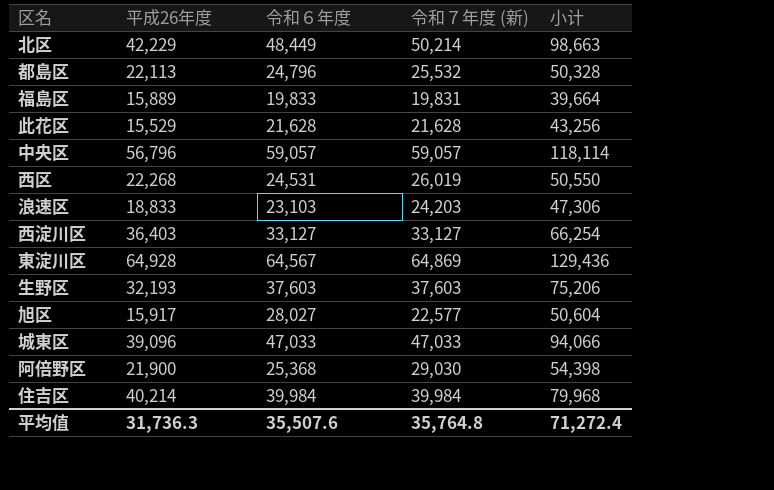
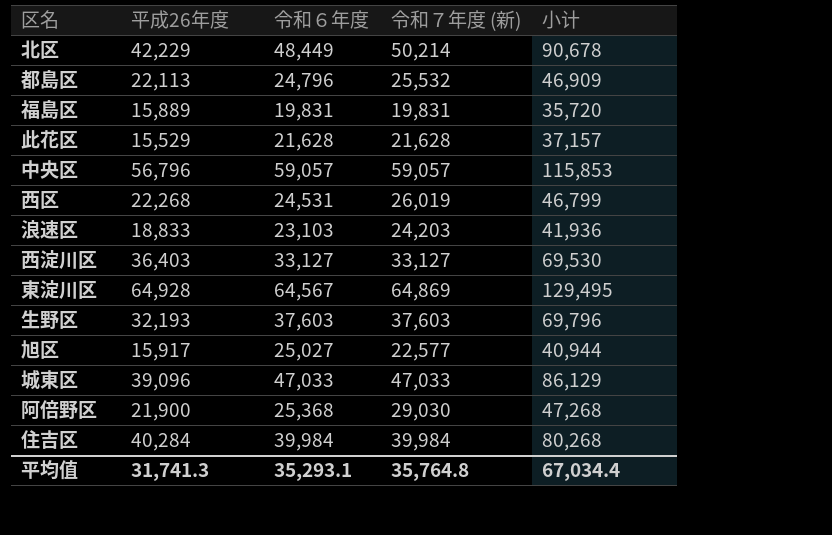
column 小计 | formula: [令和６年度] + [令和７年度 (新)] -> [平成26年度] + [令和６年度]
福島区 | 令和６年度: 19,833 -> 19,831
旭区 | 令和６年度: 28,027 -> 25,027
住吉区 | 平成26年度: 40,214 -> 40,284
平均值 | 平成26年度: 31,736.3 -> 31,741.3
平均值 | 令和６年度: 35,507.6 -> 35,293.1
平均值 | 小计: 71,272.4 -> 67,034.4

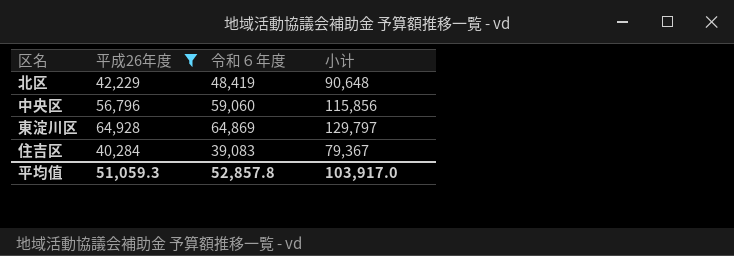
filter: none -> 平成26年度 >= 40,284
column 令和７年度 (新) | position: 4 -> none
北区 | 令和６年度: 48,449 -> 48,419
北区 | 小计: 90,678 -> 90,648
中央区 | 令和６年度: 59,057 -> 59,060
中央区 | 小计: 115,853 -> 115,856
東淀川区 | 令和６年度: 64,567 -> 64,869
東淀川区 | 小计: 129,495 -> 129,797
住吉区 | 令和６年度: 39,984 -> 39,083
住吉区 | 小计: 80,268 -> 79,367
平均值 | 平成26年度: 31,741.3 -> 51,059.3
平均值 | 令和６年度: 35,293.1 -> 52,857.8
平均值 | 小计: 67,034.4 -> 103,917.0

